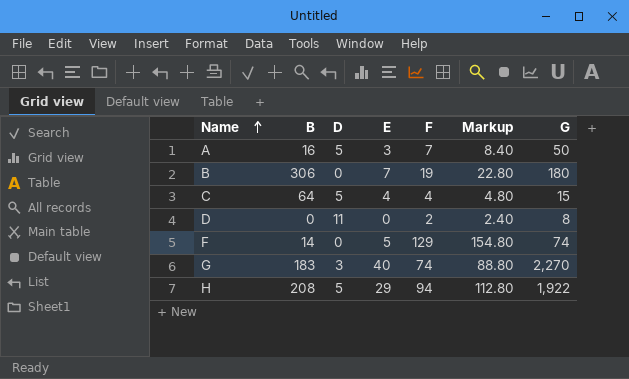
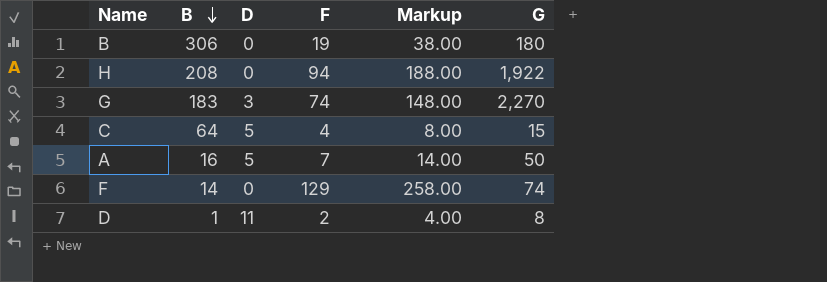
row order: Name ascending -> B descending
column E | position: 4 -> none
column Markup | formula: [F] * 1.2 -> [F] * 2
H | D: 5 -> 0
D | B: 0 -> 1

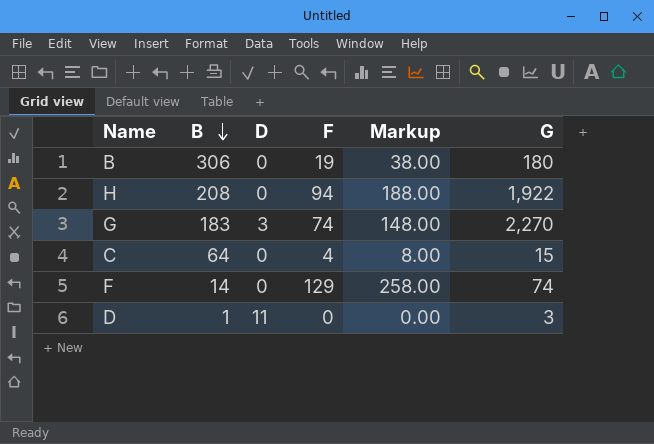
row A: 16 | 5 | 7 | 14.00 | 50 -> none
C | D: 5 -> 0
D | F: 2 -> 0
D | Markup: 4.00 -> 0.00
D | G: 8 -> 3

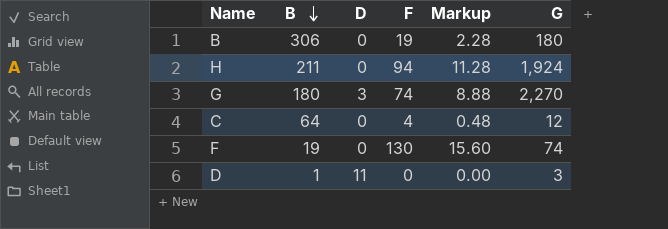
column Markup | formula: [F] * 2 -> [F] * 0.12
H | B: 208 -> 211
H | G: 1,922 -> 1,924
G | B: 183 -> 180
C | G: 15 -> 12
F | B: 14 -> 19
F | F: 129 -> 130

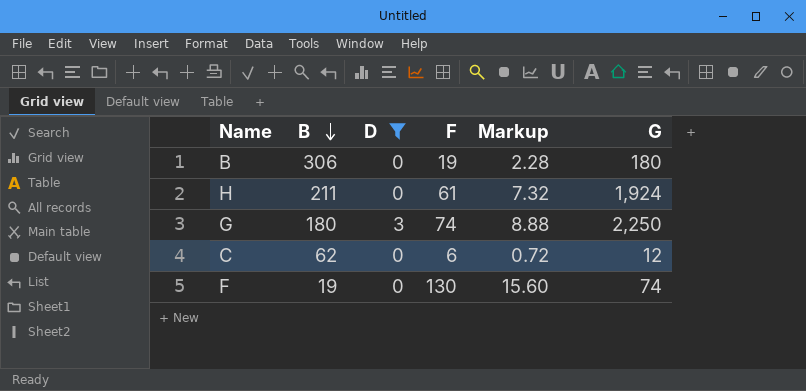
filter: none -> D != 11
H | F: 94 -> 61
H | Markup: 11.28 -> 7.32
G | G: 2,270 -> 2,250
C | B: 64 -> 62
C | F: 4 -> 6
C | Markup: 0.48 -> 0.72

